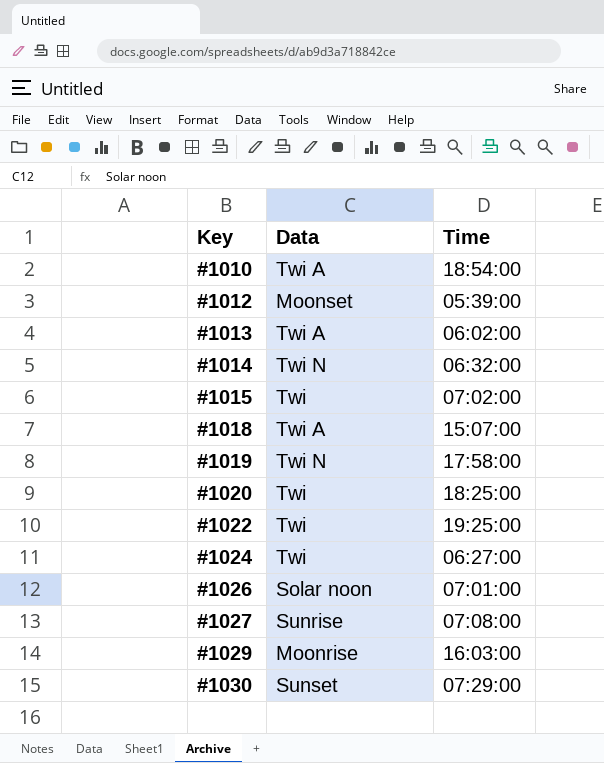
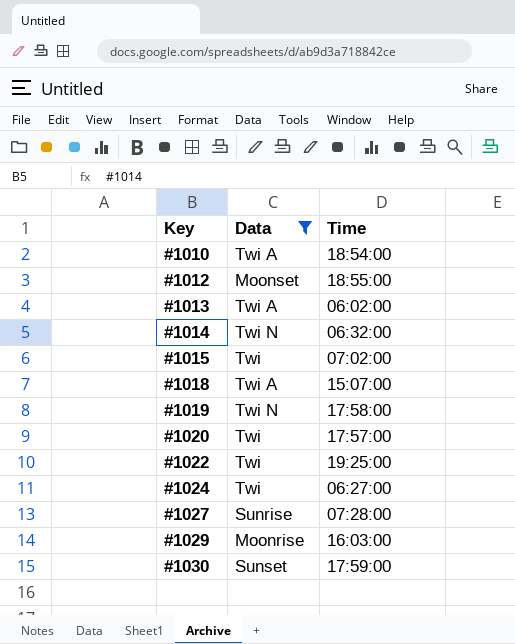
filter: none -> Data != Solar noon
#1012 | Time: 05:39:00 -> 18:55:00
#1020 | Time: 18:25:00 -> 17:57:00
#1027 | Time: 07:08:00 -> 07:28:00
#1030 | Time: 07:29:00 -> 17:59:00

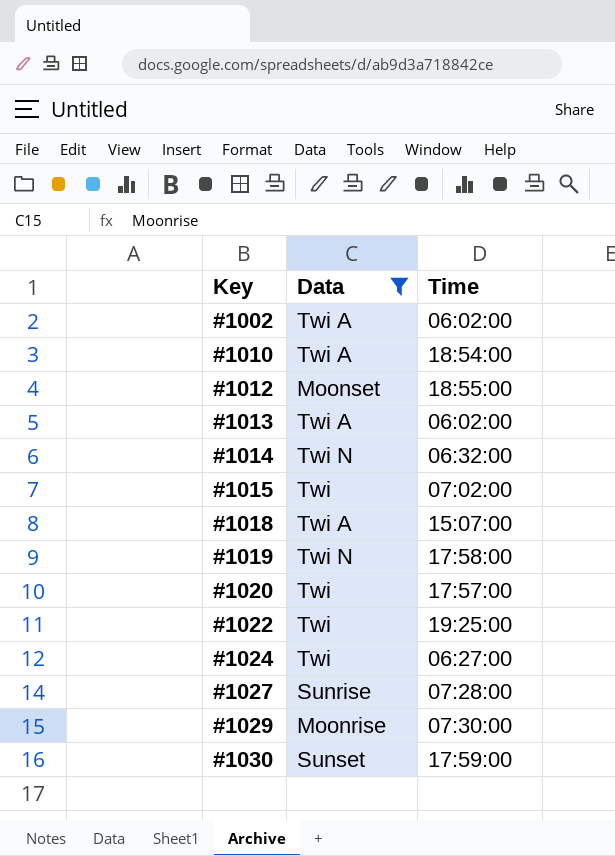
row #1002: none -> Twi A | 06:02:00
#1029 | Time: 16:03:00 -> 07:30:00

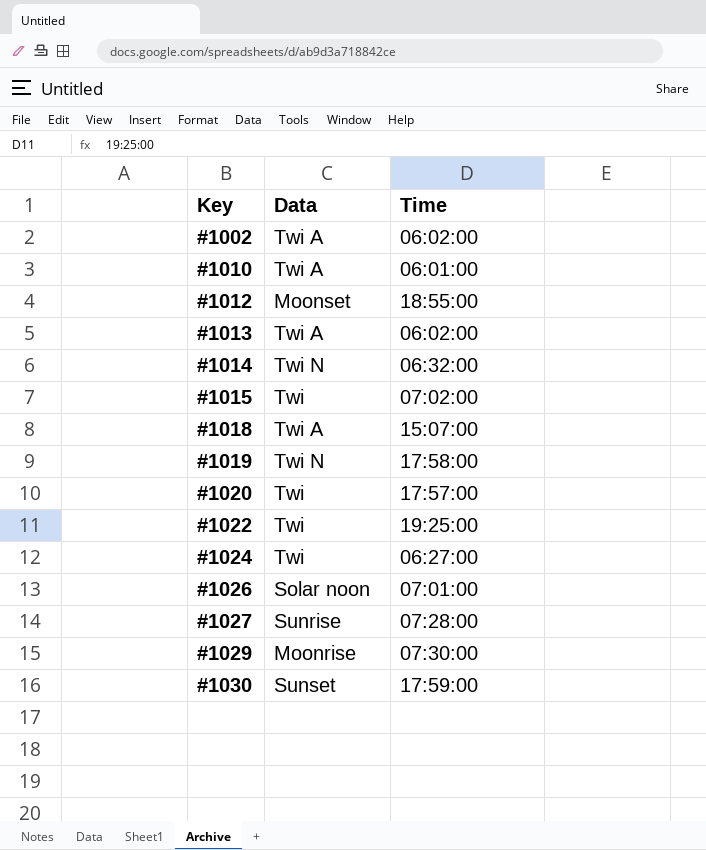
filter: Data != Solar noon -> none
#1010 | Time: 18:54:00 -> 06:01:00

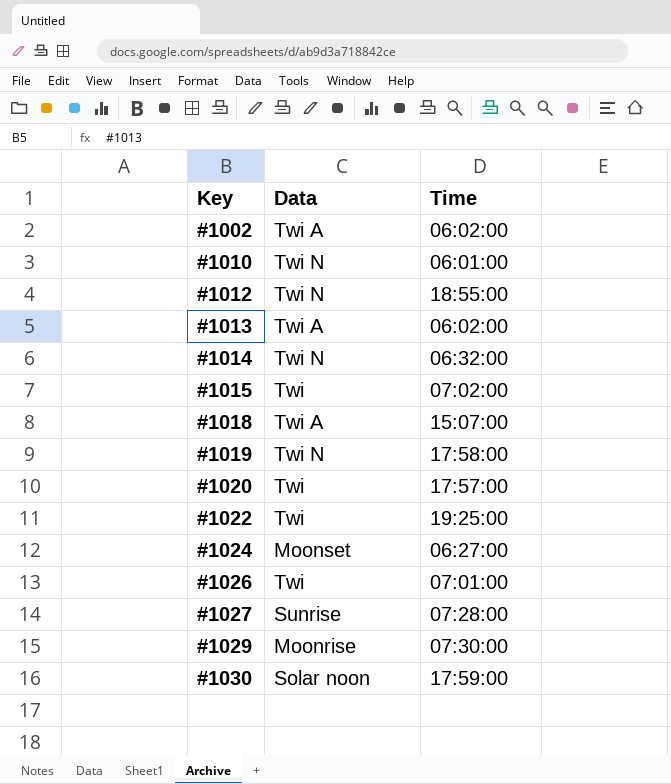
#1010 | Data: Twi A -> Twi N
#1012 | Data: Moonset -> Twi N
#1024 | Data: Twi -> Moonset
#1026 | Data: Solar noon -> Twi
#1030 | Data: Sunset -> Solar noon

